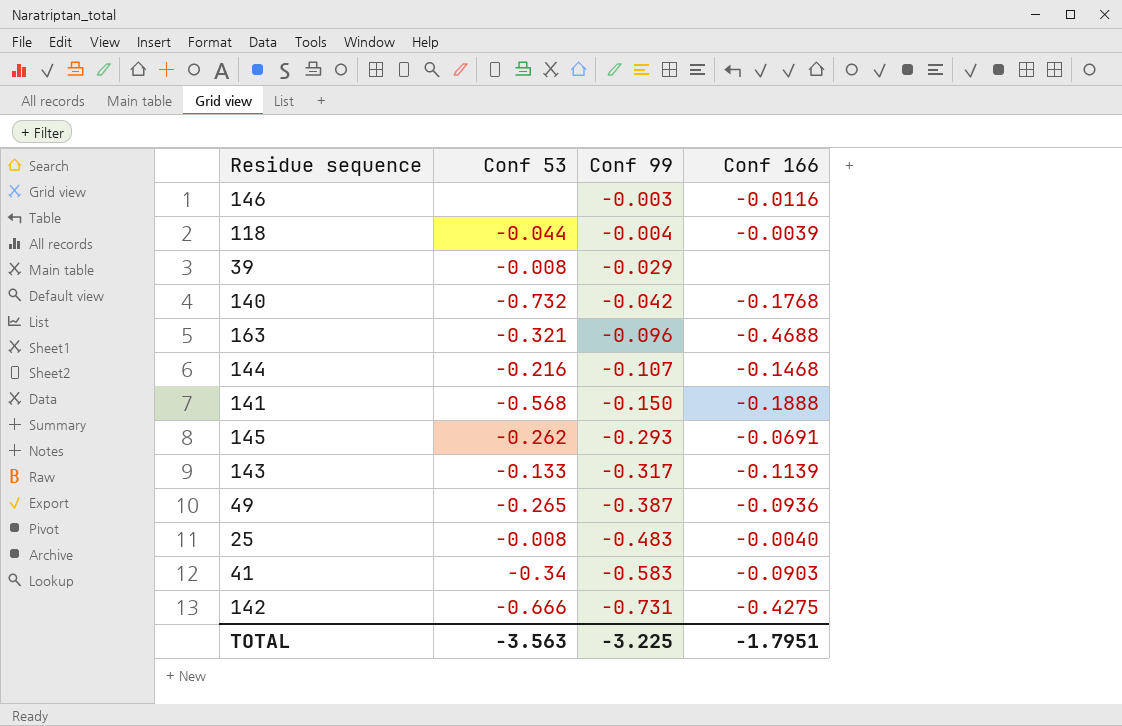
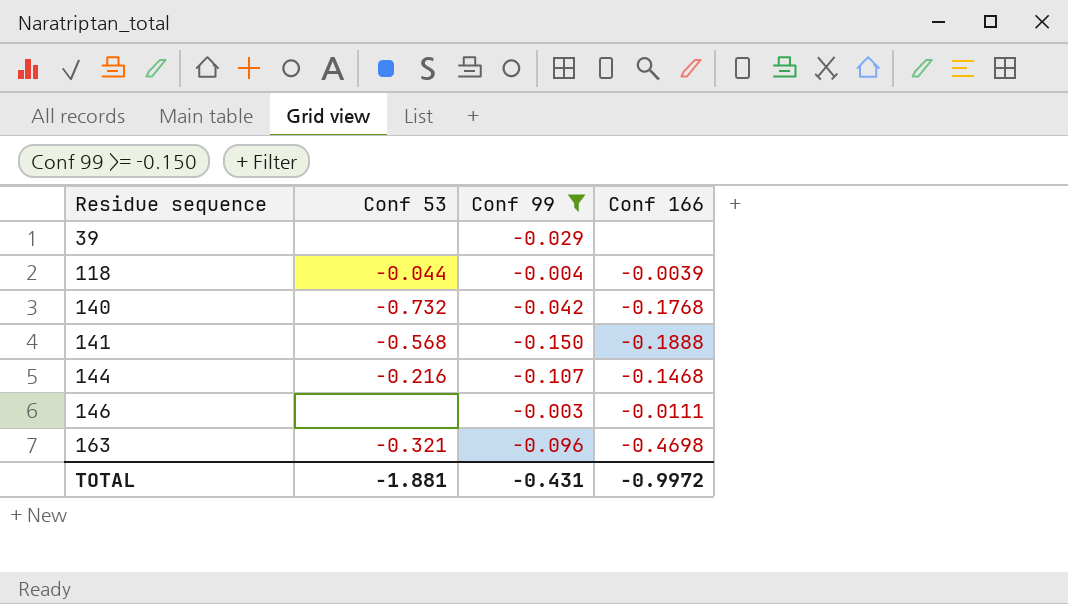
filter: none -> Conf 99 >= -0.150
row order: Conf 99 descending -> Residue sequence ascending
39 | Conf 53: -0.008 -> none
146 | Conf 166: -0.0116 -> -0.0111
163 | Conf 166: -0.4688 -> -0.4698
TOTAL | Conf 53: -3.563 -> -1.881
TOTAL | Conf 99: -3.225 -> -0.431
TOTAL | Conf 166: -1.7951 -> -0.9972

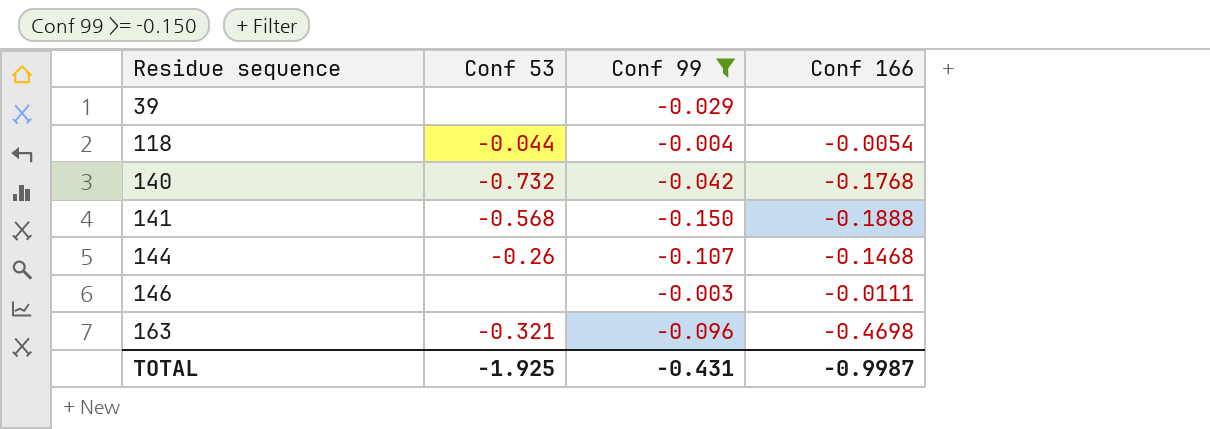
118 | Conf 166: -0.0039 -> -0.0054
144 | Conf 53: -0.216 -> -0.26
TOTAL | Conf 53: -1.881 -> -1.925
TOTAL | Conf 166: -0.9972 -> -0.9987

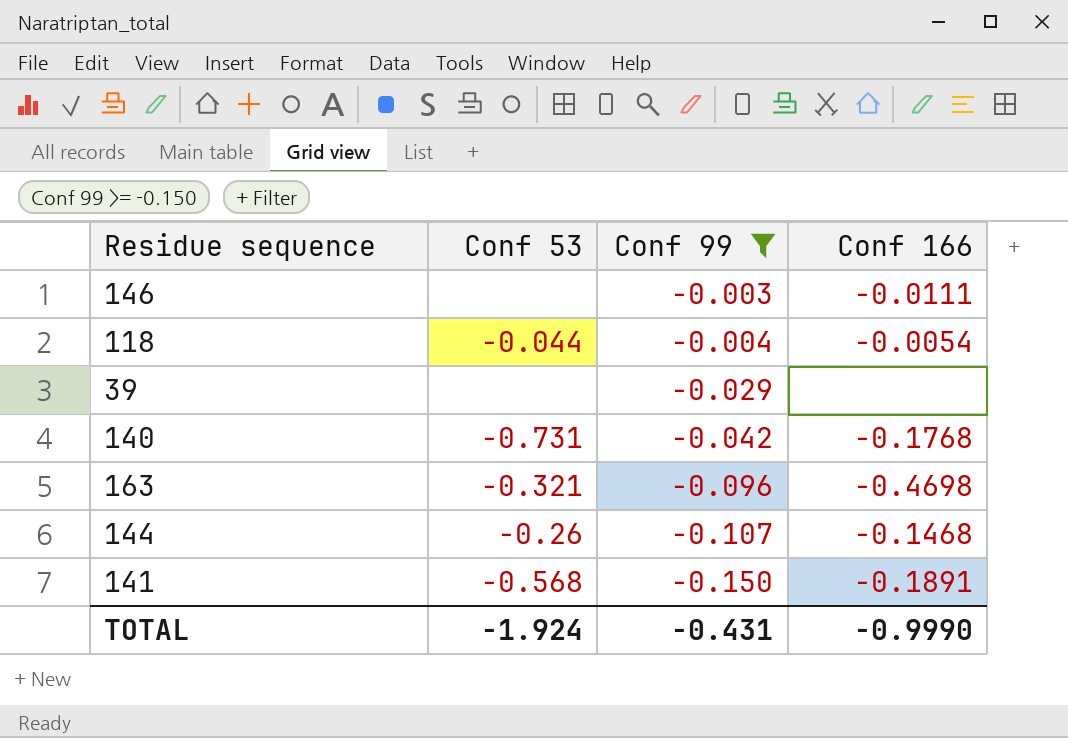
row order: Residue sequence ascending -> Conf 99 descending
140 | Conf 53: -0.732 -> -0.731
141 | Conf 166: -0.1888 -> -0.1891
TOTAL | Conf 53: -1.925 -> -1.924
TOTAL | Conf 166: -0.9987 -> -0.9990

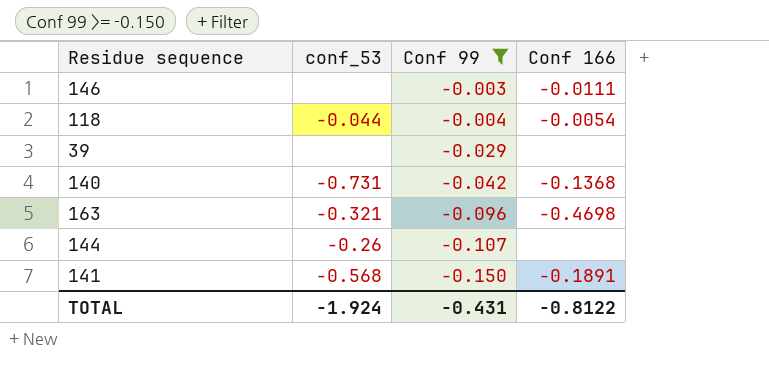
column name: Conf 53 -> conf_53
140 | Conf 166: -0.1768 -> -0.1368
144 | Conf 166: -0.1468 -> none
TOTAL | Conf 166: -0.9990 -> -0.8122

